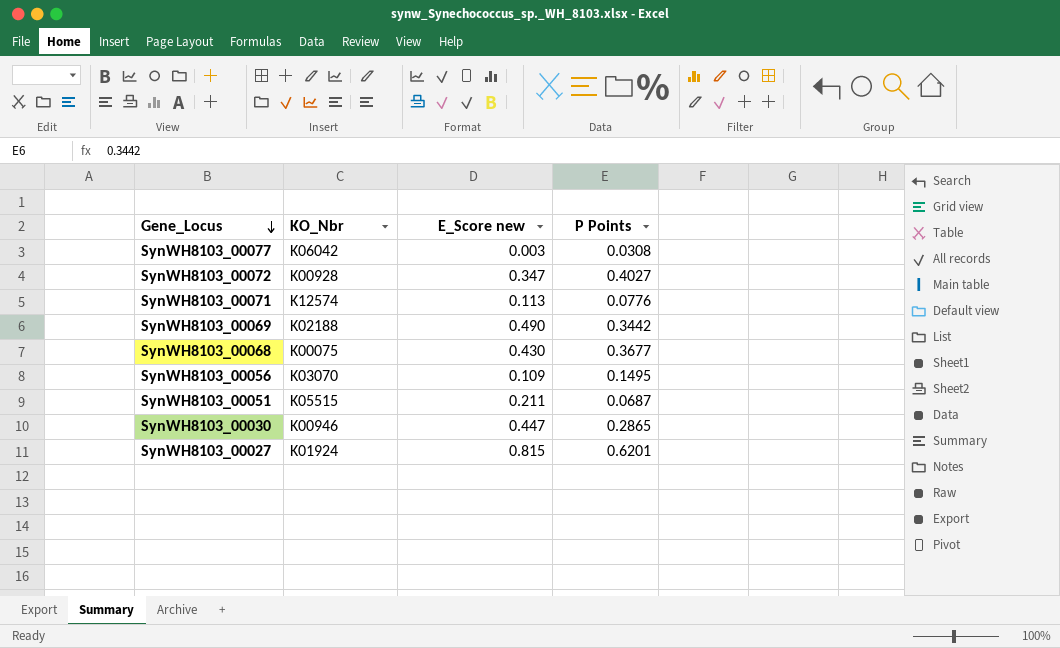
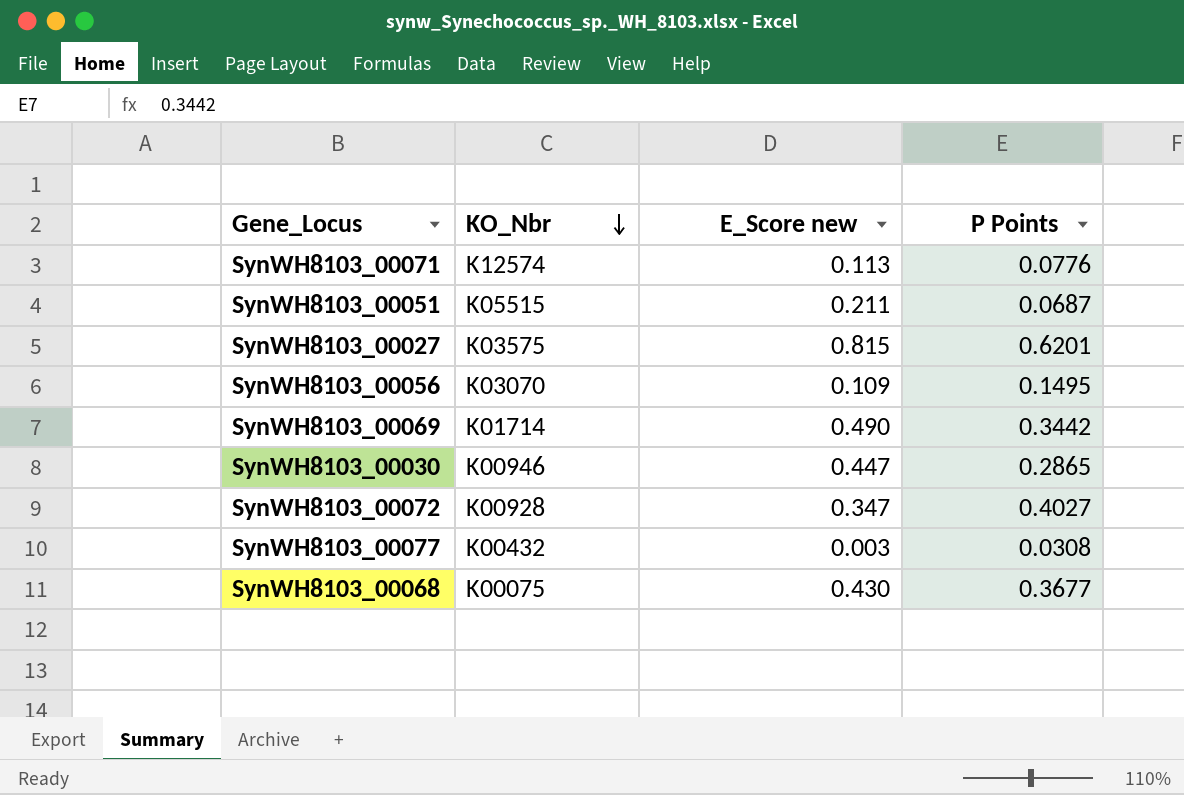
row order: Gene_Locus descending -> KO_Nbr descending
SynWH8103_00027 | KO_Nbr: K01924 -> K03575
SynWH8103_00069 | KO_Nbr: K02188 -> K01714
SynWH8103_00077 | KO_Nbr: K06042 -> K00432

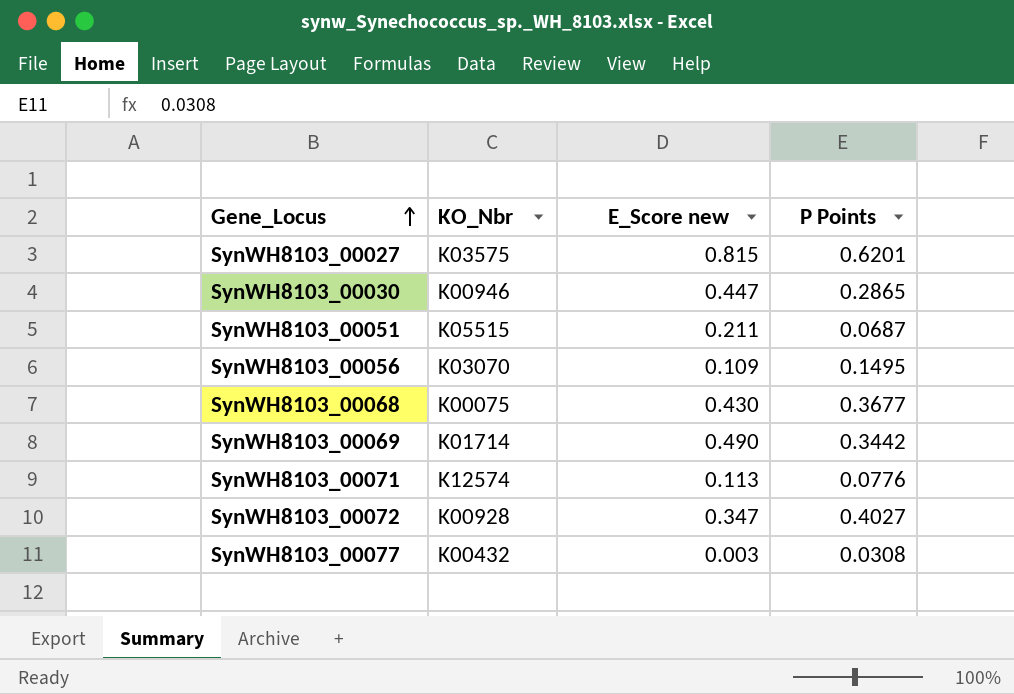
row order: KO_Nbr descending -> Gene_Locus ascending

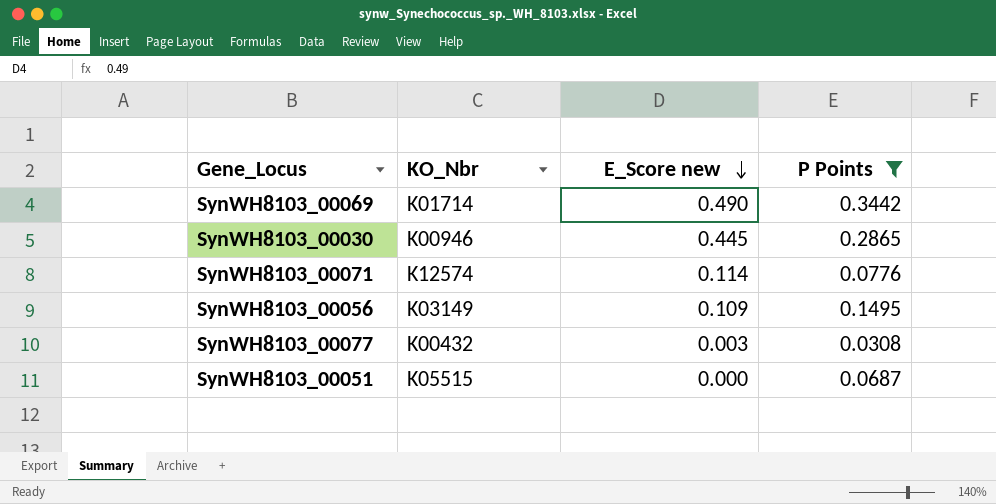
filter: none -> P Points <= 0.3442
row order: Gene_Locus ascending -> E_Score new descending
SynWH8103_00030 | E_Score new: 0.447 -> 0.445
SynWH8103_00071 | E_Score new: 0.113 -> 0.114
SynWH8103_00056 | KO_Nbr: K03070 -> K03149
SynWH8103_00051 | E_Score new: 0.211 -> 0.000

